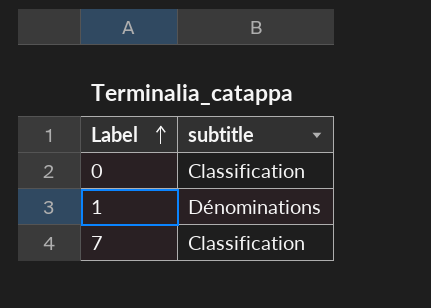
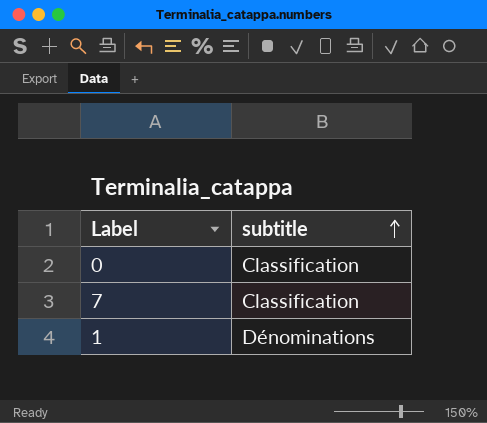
row order: Label ascending -> subtitle ascending

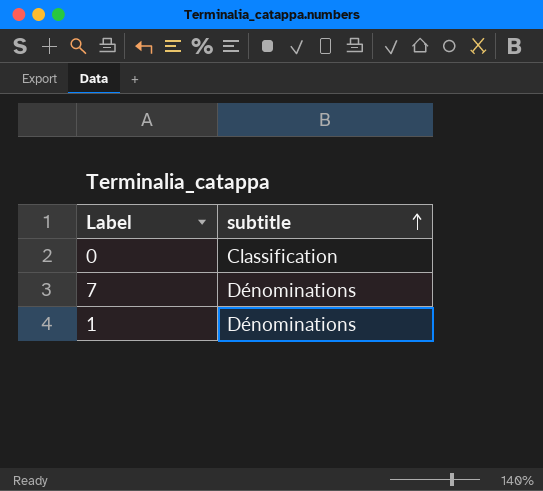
7 | subtitle: Classification -> Dénominations

